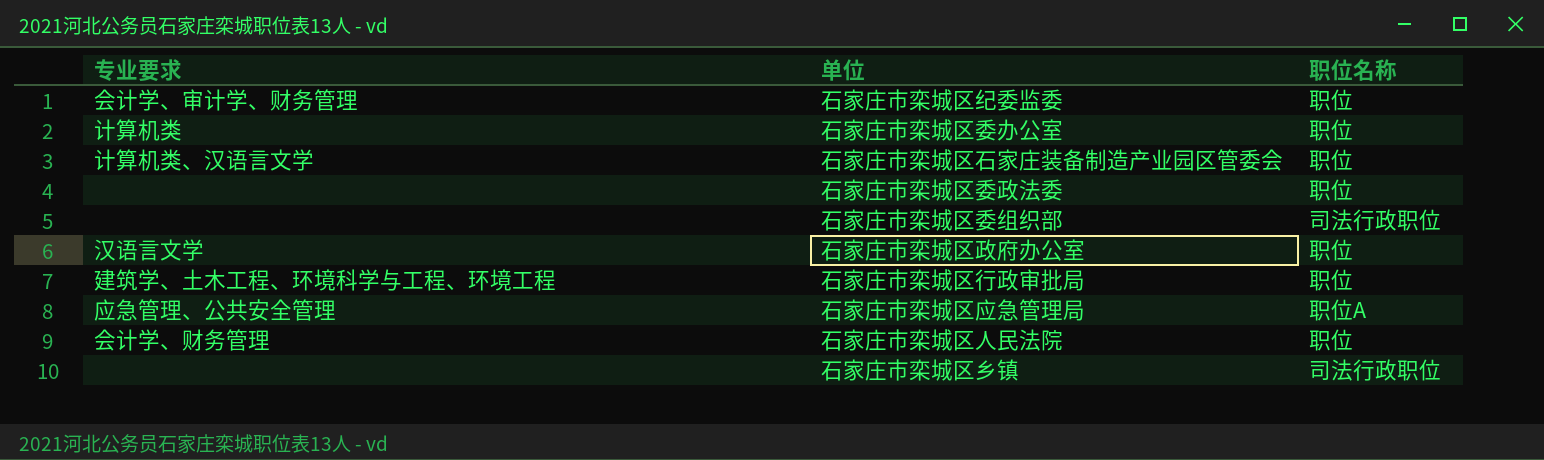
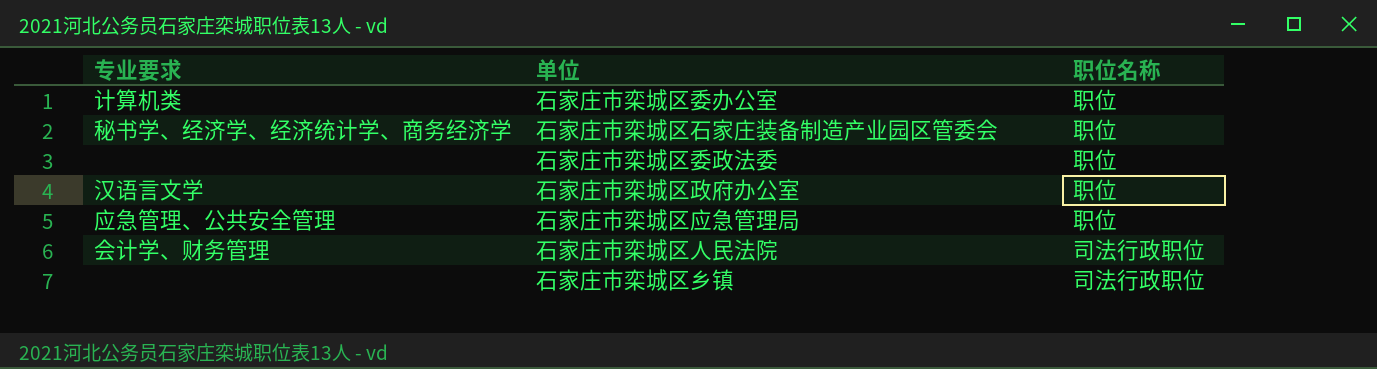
row 石家庄市栾城区纪委监委: 会计学、审计学、财务管理 | 职位 -> none
row 石家庄市栾城区委组织部: none | 司法行政职位 -> none
row 石家庄市栾城区行政审批局: 建筑学、土木工程、环境科学与工程、环境工程 | 职位 -> none
石家庄市栾城区石家庄装备制造产业园区管委会 | 专业要求: 计算机类、汉语言文学 -> 秘书学、经济学、经济统计学、商务经济学
石家庄市栾城区应急管理局 | 职位名称: 职位A -> 职位
石家庄市栾城区人民法院 | 职位名称: 职位 -> 司法行政职位

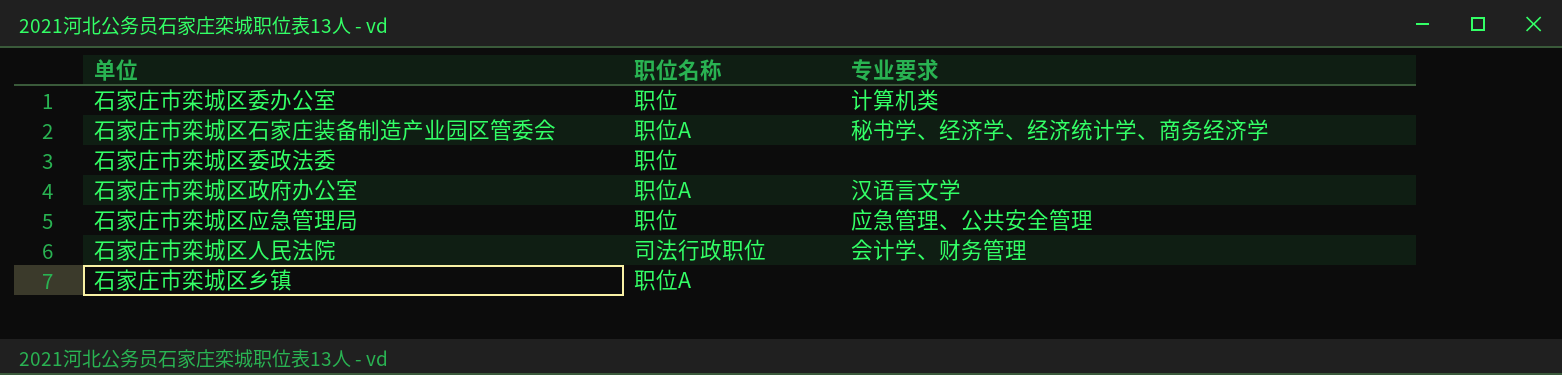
column 专业要求 | position: 1 -> 3
石家庄市栾城区石家庄装备制造产业园区管委会 | 职位名称: 职位 -> 职位A
石家庄市栾城区政府办公室 | 职位名称: 职位 -> 职位A
石家庄市栾城区乡镇 | 职位名称: 司法行政职位 -> 职位A

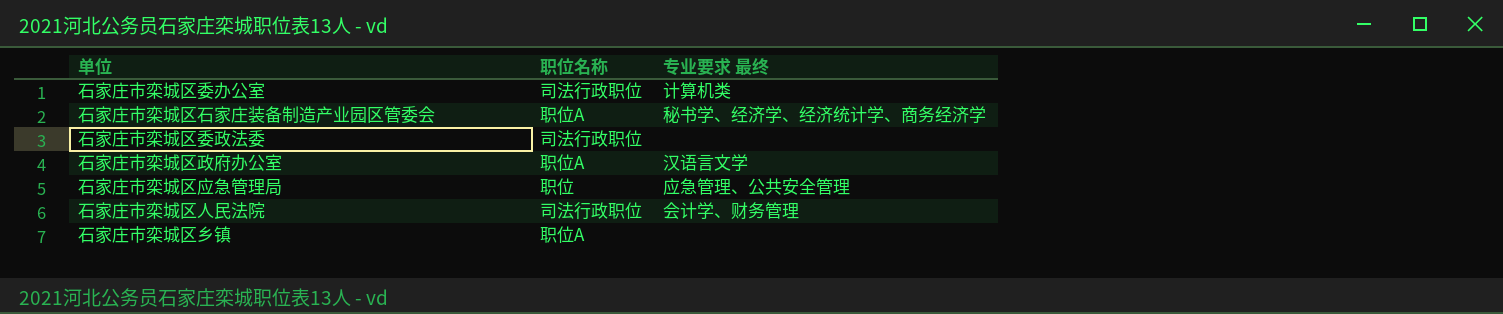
column name: 专业要求 -> 专业要求 最终
石家庄市栾城区委办公室 | 职位名称: 职位 -> 司法行政职位
石家庄市栾城区委政法委 | 职位名称: 职位 -> 司法行政职位

